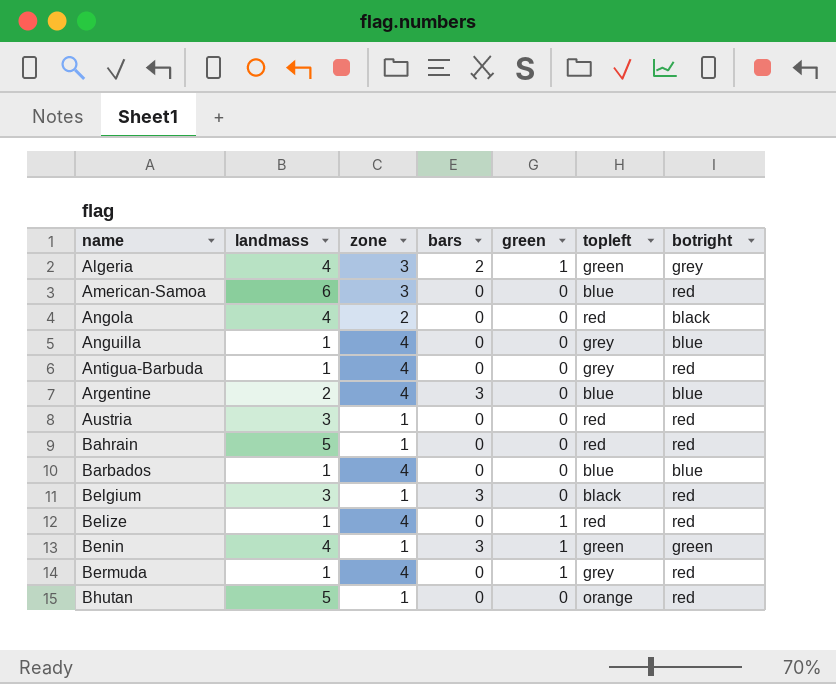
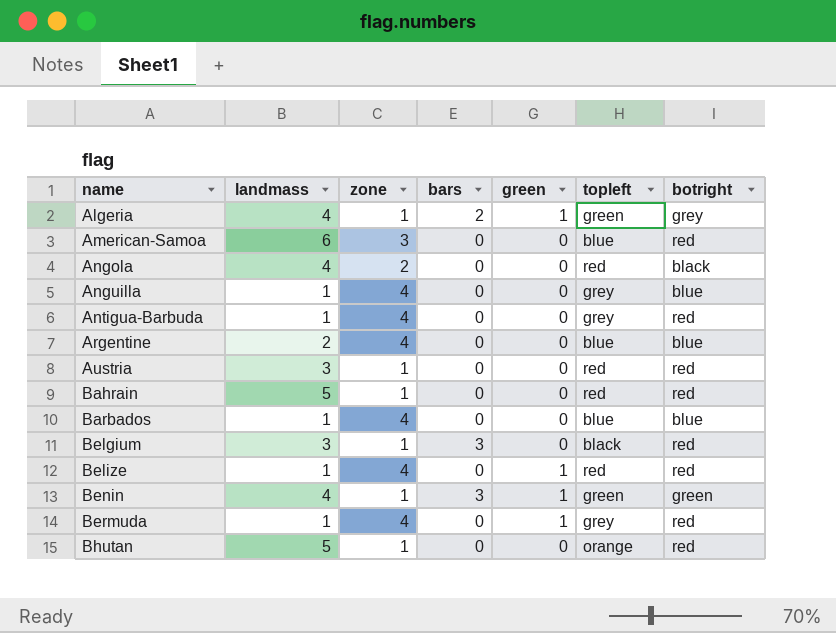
Algeria | zone: 3 -> 1
Argentine | bars: 3 -> 0

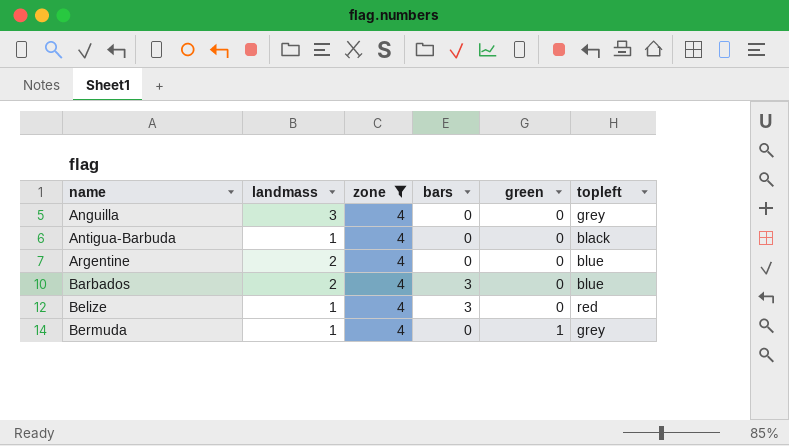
filter: none -> zone = 4
column botright | position: 7 -> none
Anguilla | landmass: 1 -> 3
Antigua-Barbuda | topleft: grey -> black
Barbados | landmass: 1 -> 2
Barbados | bars: 0 -> 3
Belize | bars: 0 -> 3
Belize | green: 1 -> 0

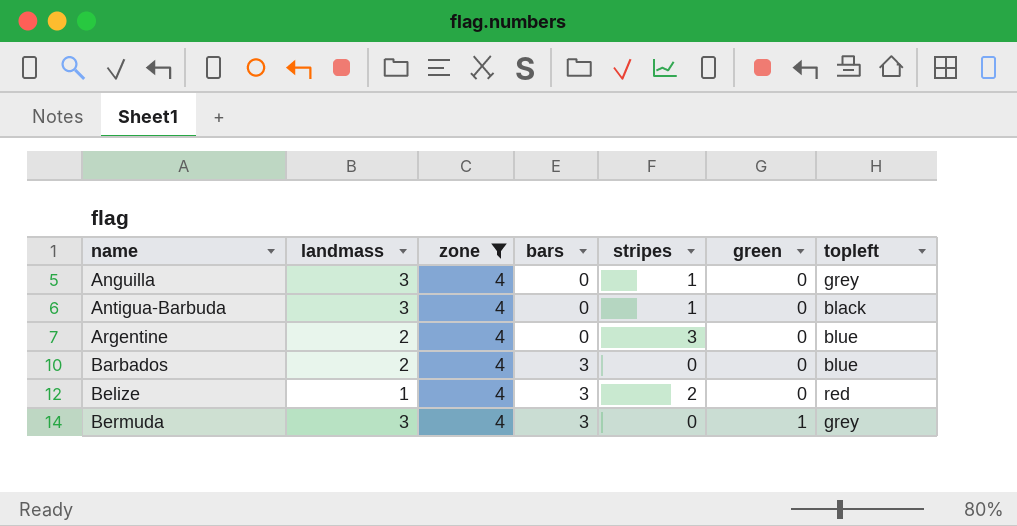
column stripes | position: none -> 5
Antigua-Barbuda | landmass: 1 -> 3
Bermuda | landmass: 1 -> 3
Bermuda | bars: 0 -> 3

